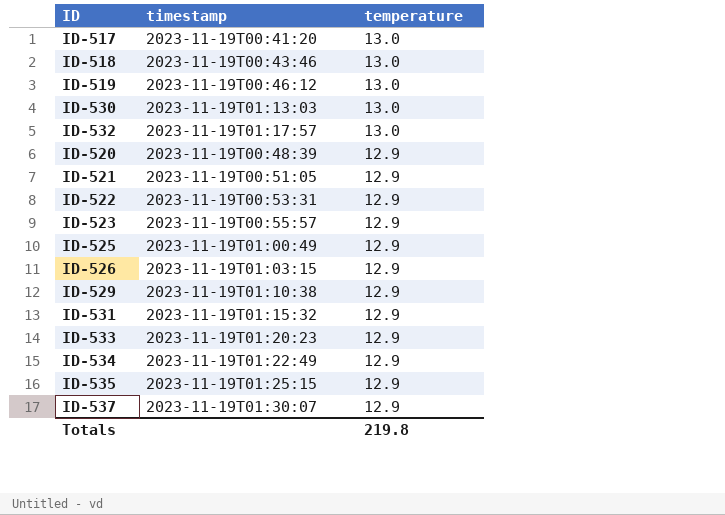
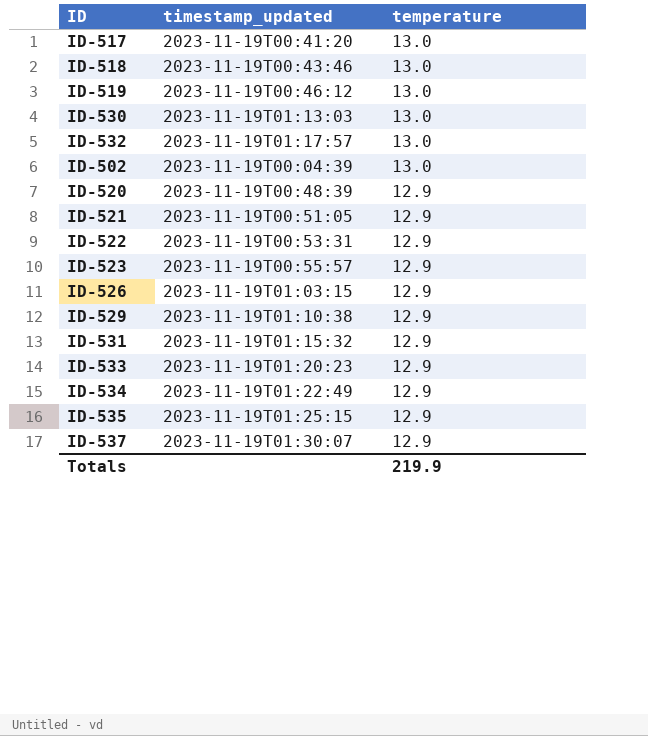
column name: timestamp -> timestamp_updated
row ID-525: 2023-11-19T01:00:49 | 12.9 -> none
row ID-502: none -> 2023-11-19T00:04:39 | 13.0
Totals | temperature: 219.8 -> 219.9

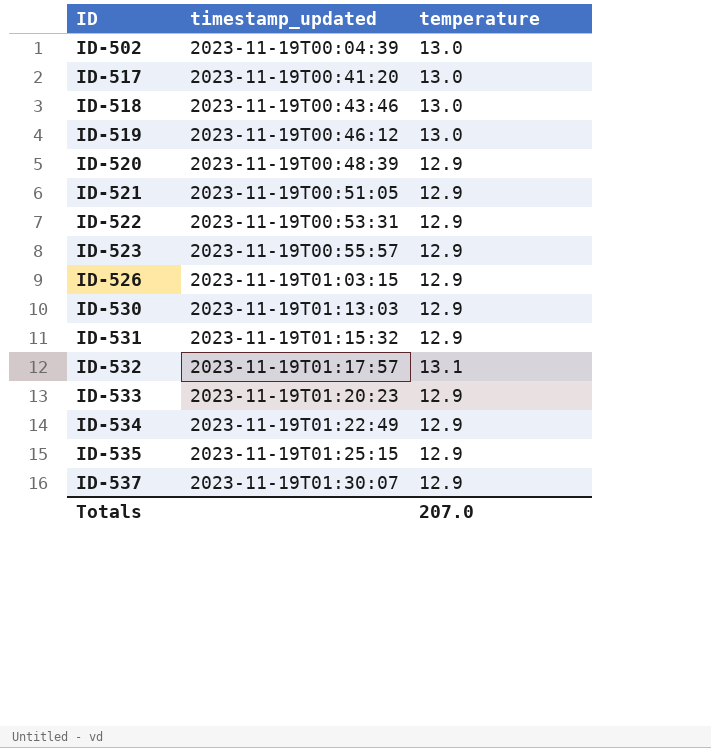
row order: temperature descending -> ID ascending
row ID-529: 2023-11-19T01:10:38 | 12.9 -> none
ID-530 | temperature: 13.0 -> 12.9
ID-532 | temperature: 13.0 -> 13.1
Totals | temperature: 219.9 -> 207.0

